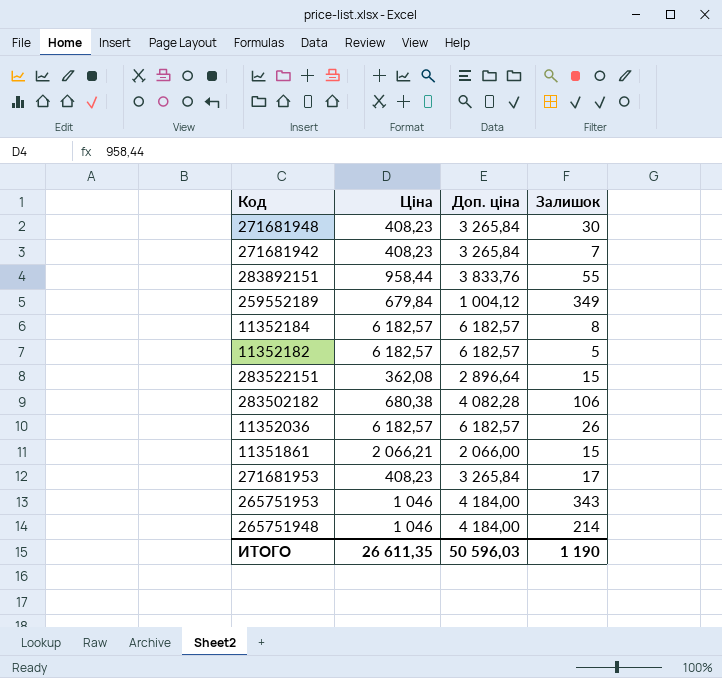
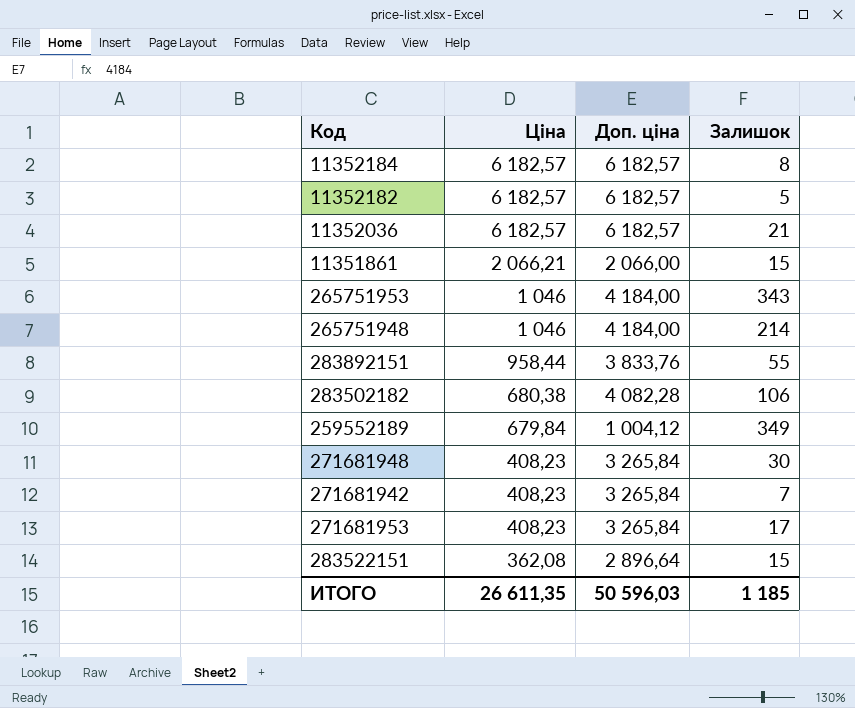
row order: none -> Ціна descending
11352036 | Залишок: 26 -> 21
ИТОГО | Залишок: 1 190 -> 1 185

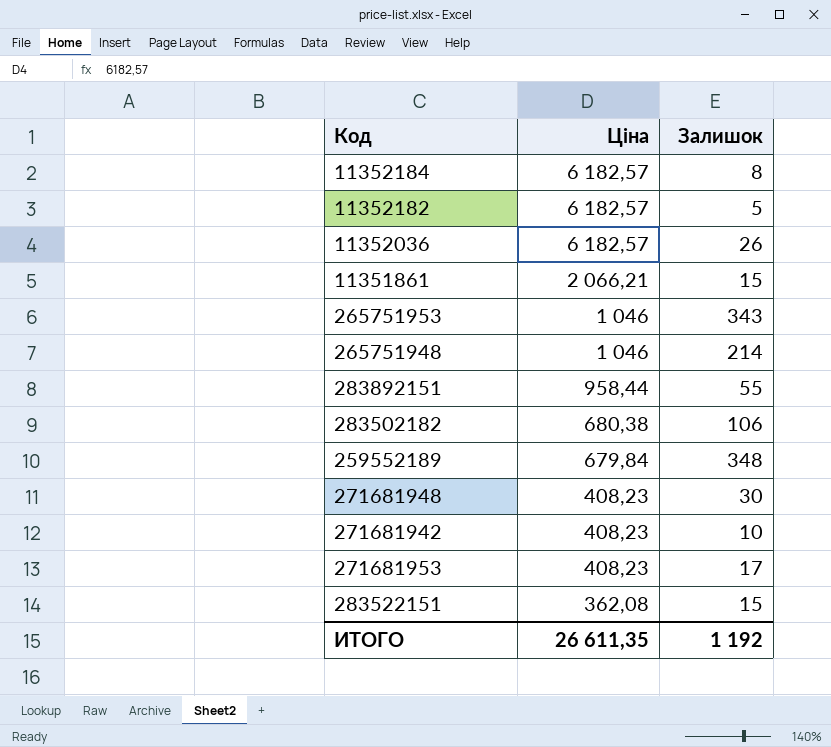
column Доп. ціна | position: 3 -> none
11352036 | Залишок: 21 -> 26
259552189 | Залишок: 349 -> 348
271681942 | Залишок: 7 -> 10
ИТОГО | Залишок: 1 185 -> 1 192

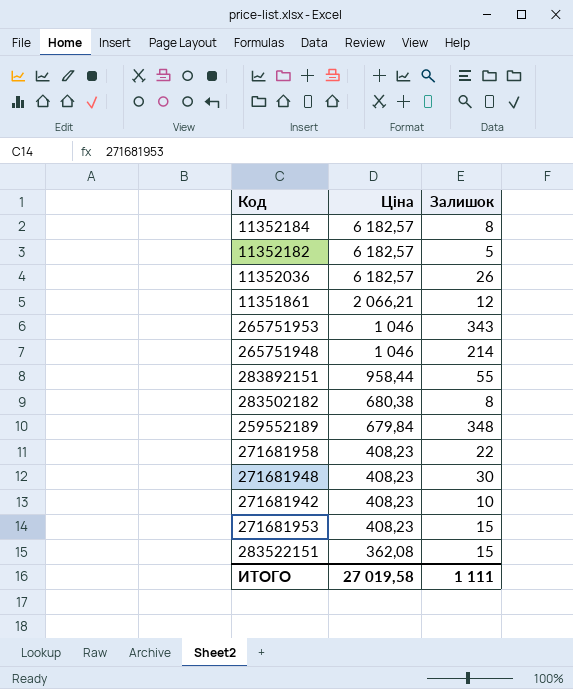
11351861 | Залишок: 15 -> 12
283502182 | Залишок: 106 -> 8
row 271681958: none -> 408,23 | 22
271681953 | Залишок: 17 -> 15
ИТОГО | Ціна: 26 611,35 -> 27 019,58
ИТОГО | Залишок: 1 192 -> 1 111

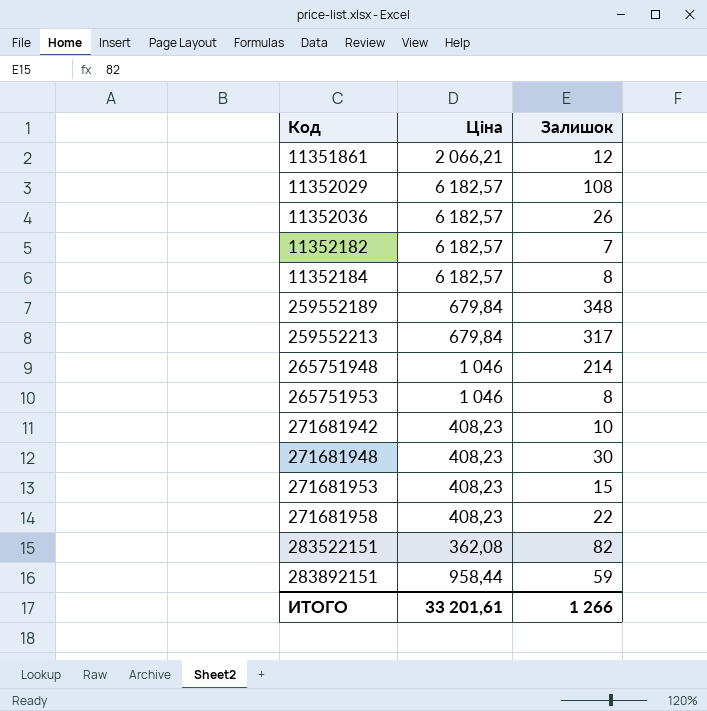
row order: Ціна descending -> Код ascending
row 283502182: 680,38 | 8 -> none
row 11352029: none -> 6 182,57 | 108
11352182 | Залишок: 5 -> 7
row 259552213: none -> 679,84 | 317
265751953 | Залишок: 343 -> 8
283522151 | Залишок: 15 -> 82
283892151 | Залишок: 55 -> 59
ИТОГО | Ціна: 27 019,58 -> 33 201,61
ИТОГО | Залишок: 1 111 -> 1 266

